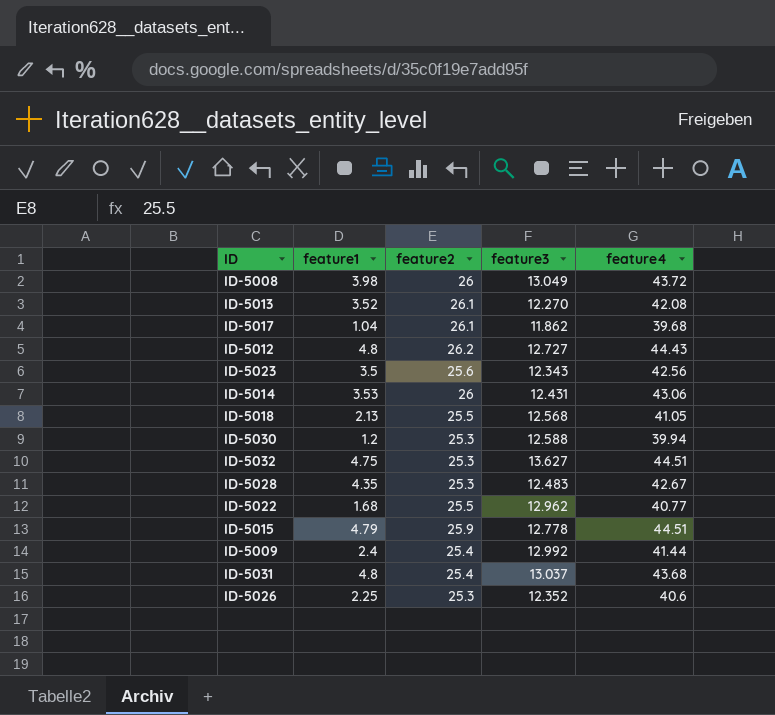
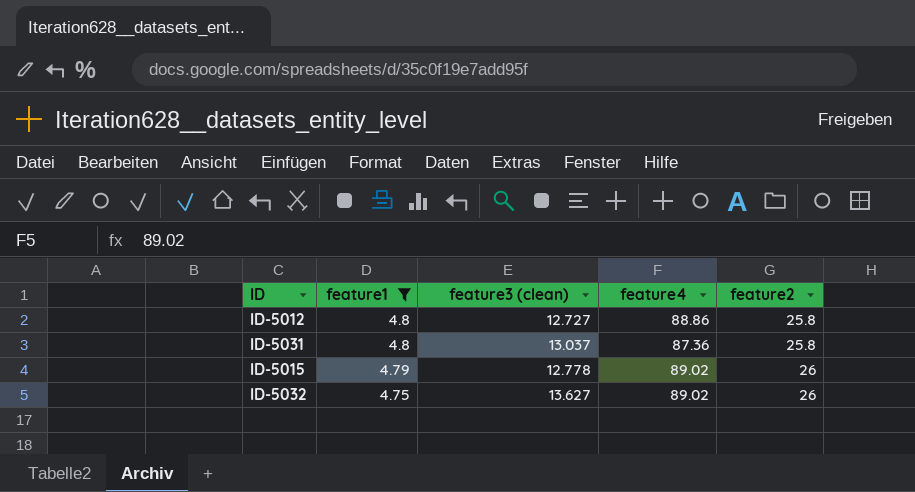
filter: none -> feature1 >= 4.75
row order: none -> feature1 descending
column name: feature3 -> feature3 (clean)
column feature2 | position: 3 -> 5
ID-5012 | feature4: 44.43 -> 88.86
ID-5012 | feature2: 26.2 -> 25.8
ID-5031 | feature4: 43.68 -> 87.36
ID-5031 | feature2: 25.4 -> 25.8
ID-5015 | feature4: 44.51 -> 89.02
ID-5015 | feature2: 25.9 -> 26
ID-5032 | feature4: 44.51 -> 89.02
ID-5032 | feature2: 25.3 -> 26

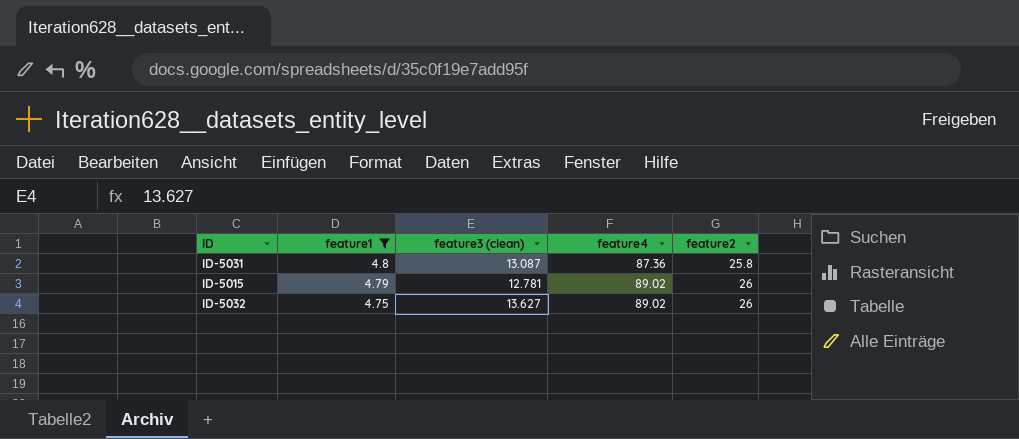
row ID-5012: 4.8 | 12.727 | 88.86 | 25.8 -> none
ID-5031 | feature3 (clean): 13.037 -> 13.087
ID-5015 | feature3 (clean): 12.778 -> 12.781

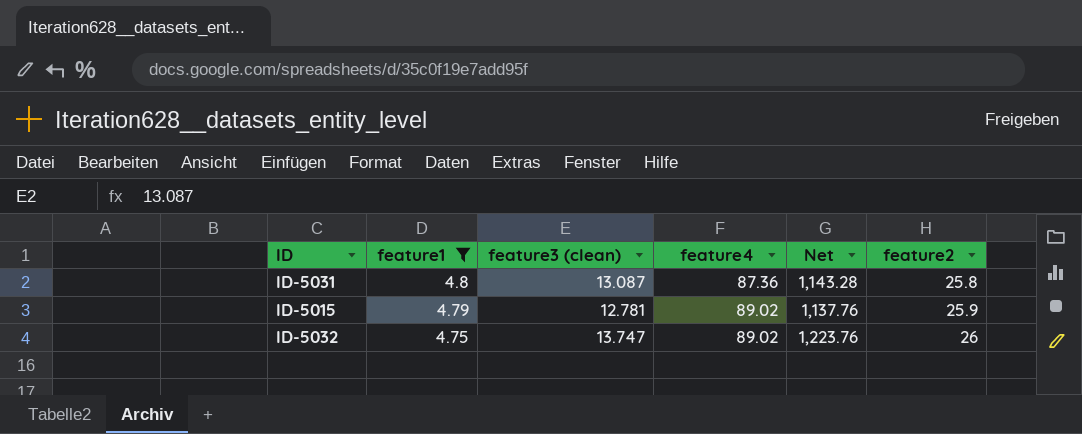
column Net | formula: none -> [feature3 (clean)] * [feature4]
ID-5015 | feature2: 26 -> 25.9
ID-5032 | feature3 (clean): 13.627 -> 13.747

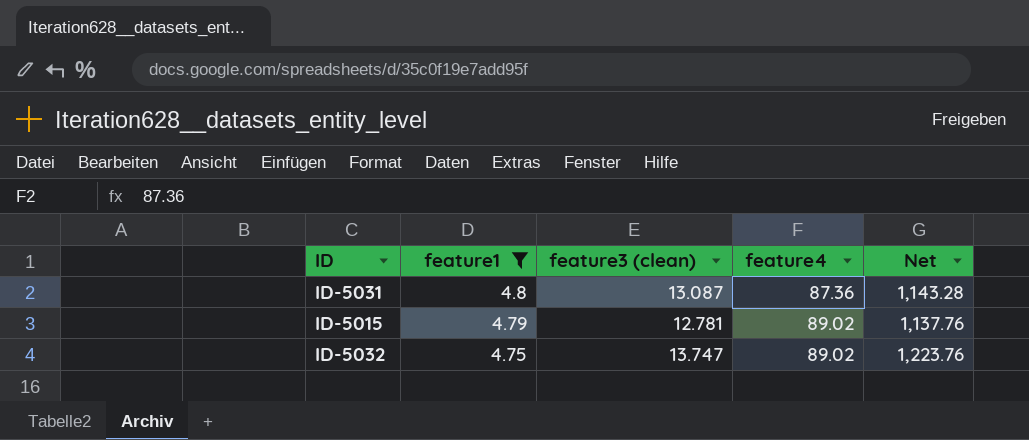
column feature2 | position: 6 -> none

